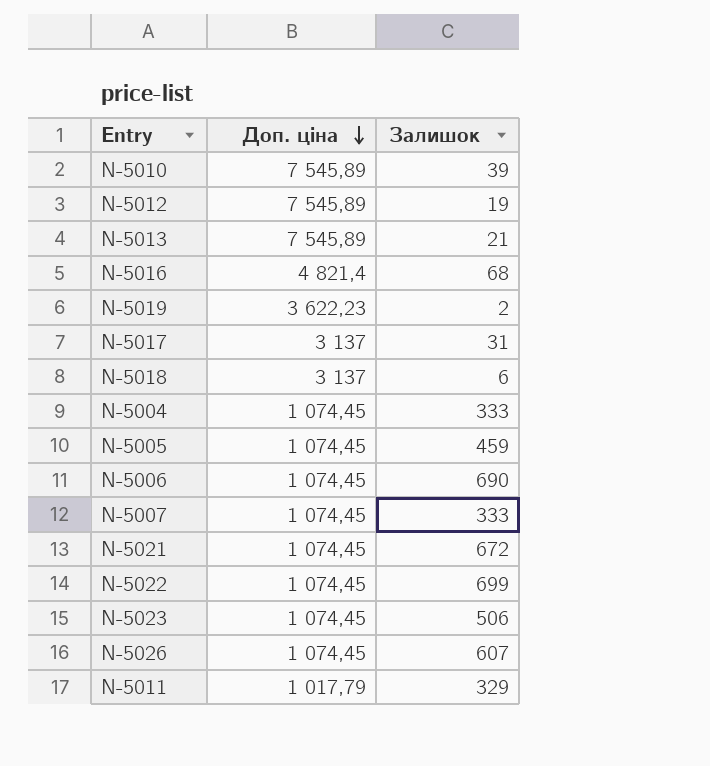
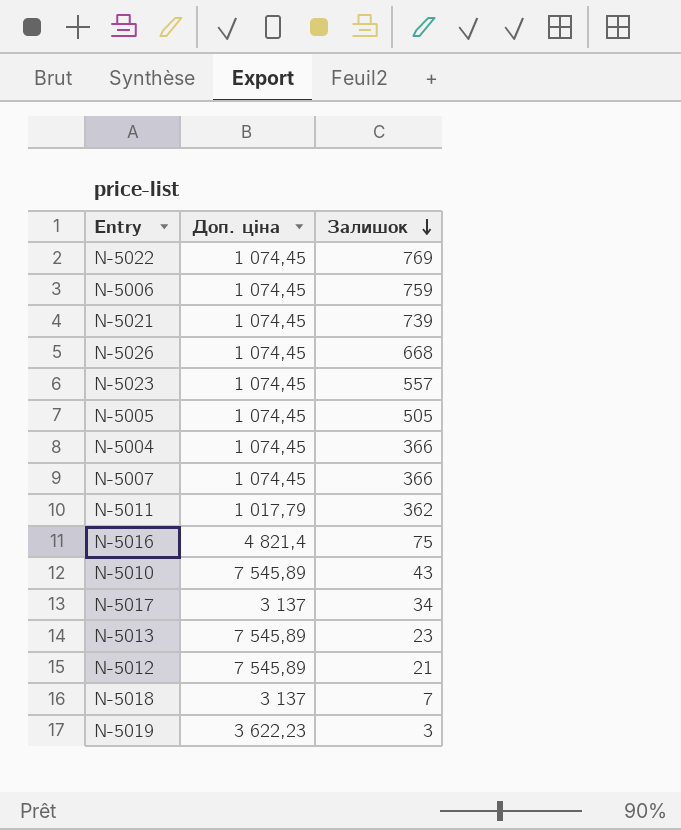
row order: Доп. ціна descending -> Залишок descending
N-5022 | Залишок: 699 -> 769
N-5006 | Залишок: 690 -> 759
N-5021 | Залишок: 672 -> 739
N-5026 | Залишок: 607 -> 668
N-5023 | Залишок: 506 -> 557
N-5005 | Залишок: 459 -> 505
N-5004 | Залишок: 333 -> 366
N-5007 | Залишок: 333 -> 366
N-5011 | Залишок: 329 -> 362
N-5016 | Залишок: 68 -> 75
N-5010 | Залишок: 39 -> 43
N-5017 | Залишок: 31 -> 34
N-5013 | Залишок: 21 -> 23
N-5012 | Залишок: 19 -> 21
N-5018 | Залишок: 6 -> 7
N-5019 | Залишок: 2 -> 3

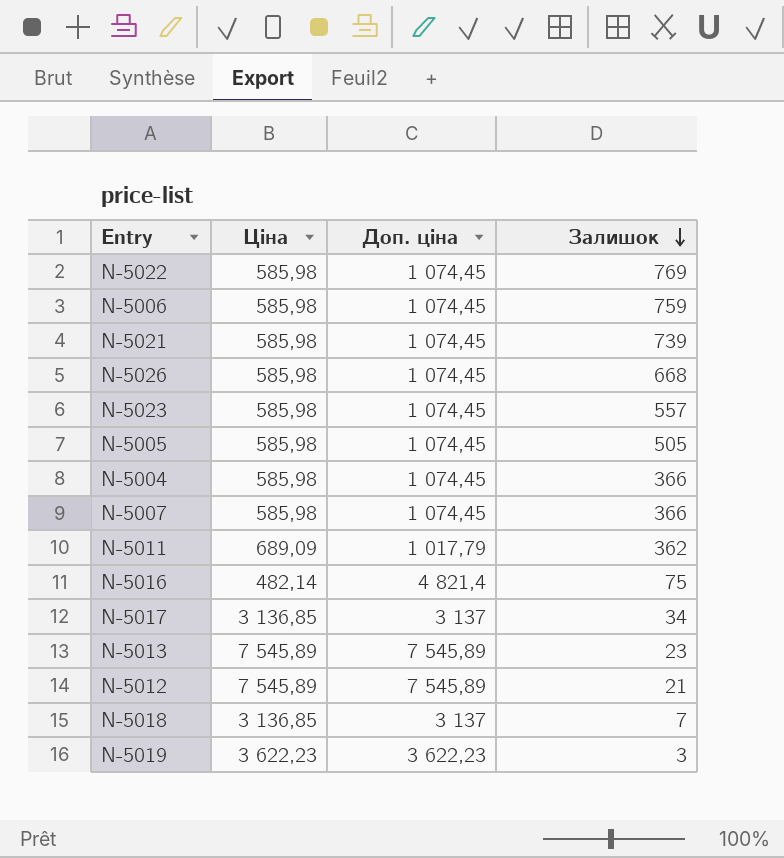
column Ціна | position: none -> 2
row N-5010: 7 545,89 | 43 -> none

